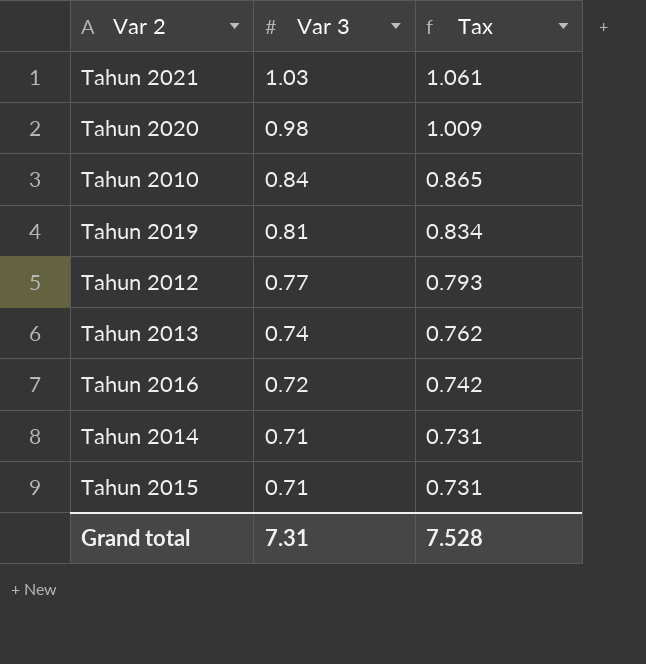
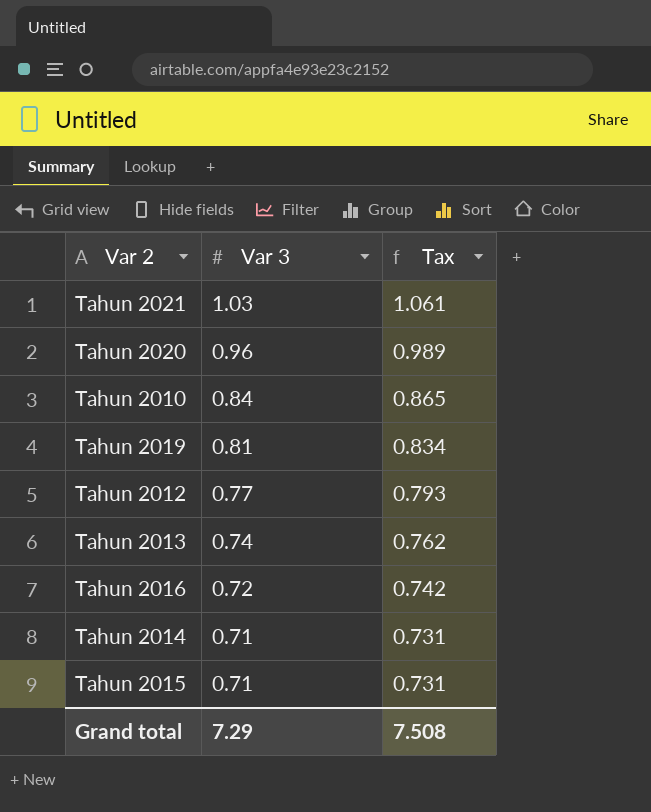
Tahun 2020 | Var 3: 0.98 -> 0.96
Tahun 2020 | Tax: 1.009 -> 0.989
Grand total | Var 3: 7.31 -> 7.29
Grand total | Tax: 7.528 -> 7.508

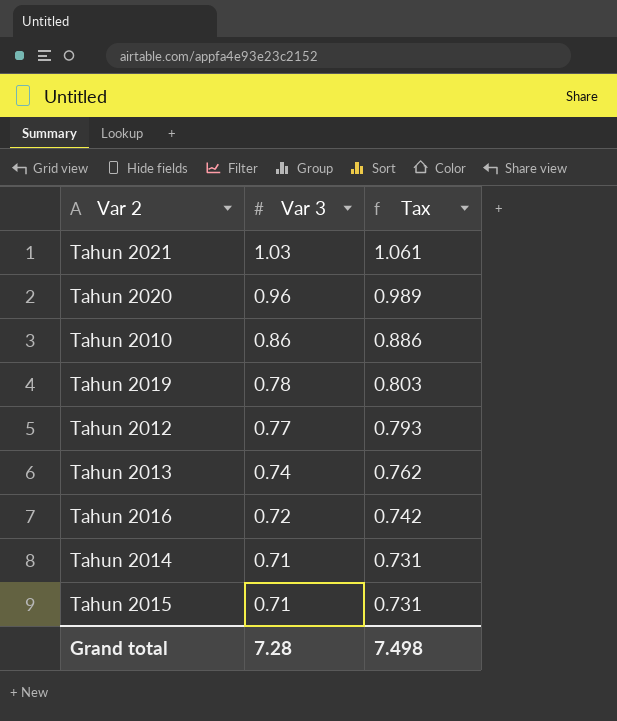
Tahun 2010 | Var 3: 0.84 -> 0.86
Tahun 2010 | Tax: 0.865 -> 0.886
Tahun 2019 | Var 3: 0.81 -> 0.78
Tahun 2019 | Tax: 0.834 -> 0.803
Grand total | Var 3: 7.29 -> 7.28
Grand total | Tax: 7.508 -> 7.498

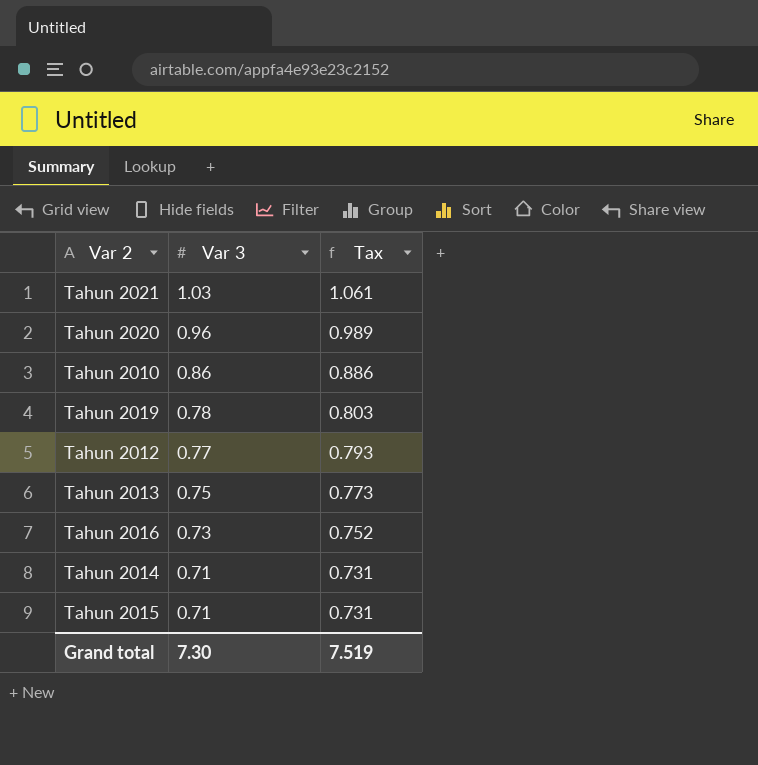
Tahun 2013 | Var 3: 0.74 -> 0.75
Tahun 2013 | Tax: 0.762 -> 0.773
Tahun 2016 | Var 3: 0.72 -> 0.73
Tahun 2016 | Tax: 0.742 -> 0.752
Grand total | Var 3: 7.28 -> 7.30
Grand total | Tax: 7.498 -> 7.519

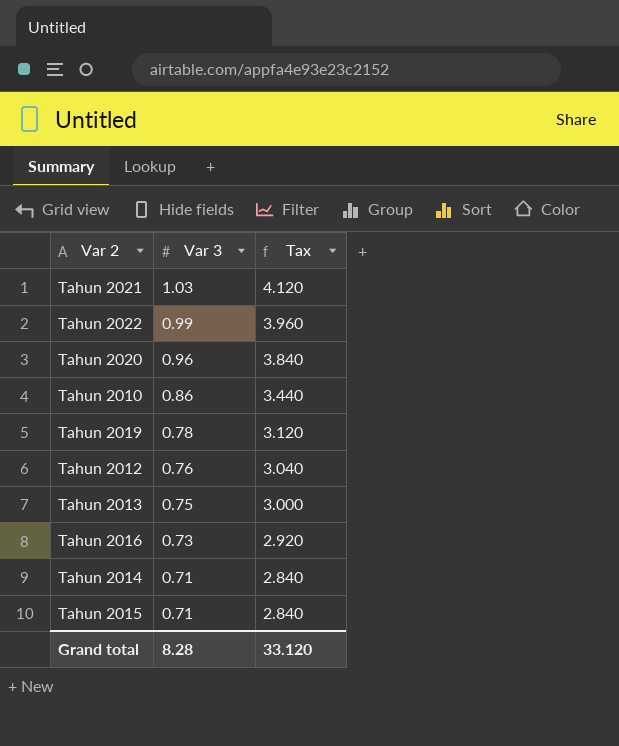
column Tax | formula: [Var 3] * 1.03 -> [Var 3] * 4
row Tahun 2022: none -> 0.99 | 3.960
Tahun 2012 | Var 3: 0.77 -> 0.76
Grand total | Var 3: 7.30 -> 8.28
Grand total | Tax: 7.519 -> 33.120

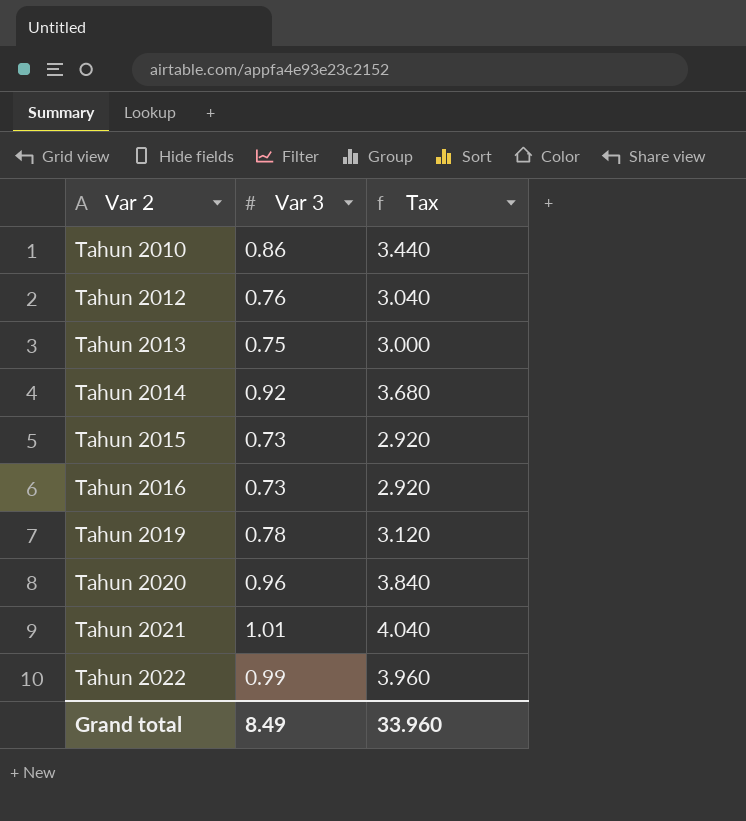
row order: Var 3 descending -> Var 2 ascending
Tahun 2014 | Var 3: 0.71 -> 0.92
Tahun 2014 | Tax: 2.840 -> 3.680
Tahun 2015 | Var 3: 0.71 -> 0.73
Tahun 2015 | Tax: 2.840 -> 2.920
Tahun 2021 | Var 3: 1.03 -> 1.01
Tahun 2021 | Tax: 4.120 -> 4.040
Grand total | Var 3: 8.28 -> 8.49
Grand total | Tax: 33.120 -> 33.960

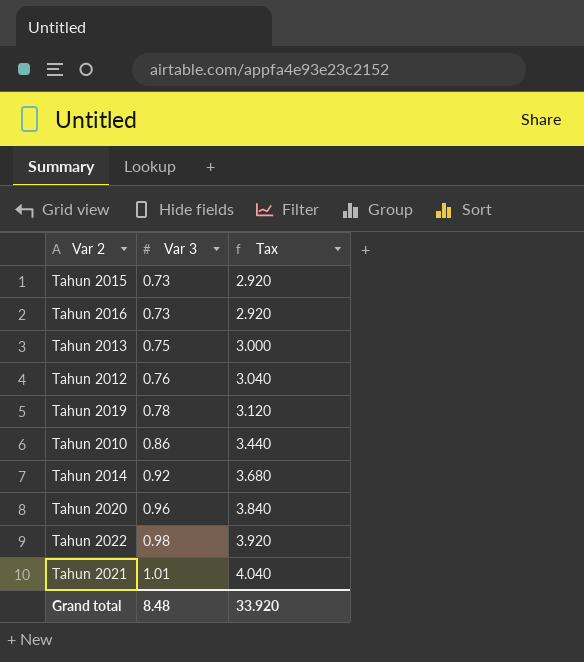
row order: Var 2 ascending -> Var 3 ascending
Tahun 2022 | Var 3: 0.99 -> 0.98
Tahun 2022 | Tax: 3.960 -> 3.920
Grand total | Var 3: 8.49 -> 8.48
Grand total | Tax: 33.960 -> 33.920

